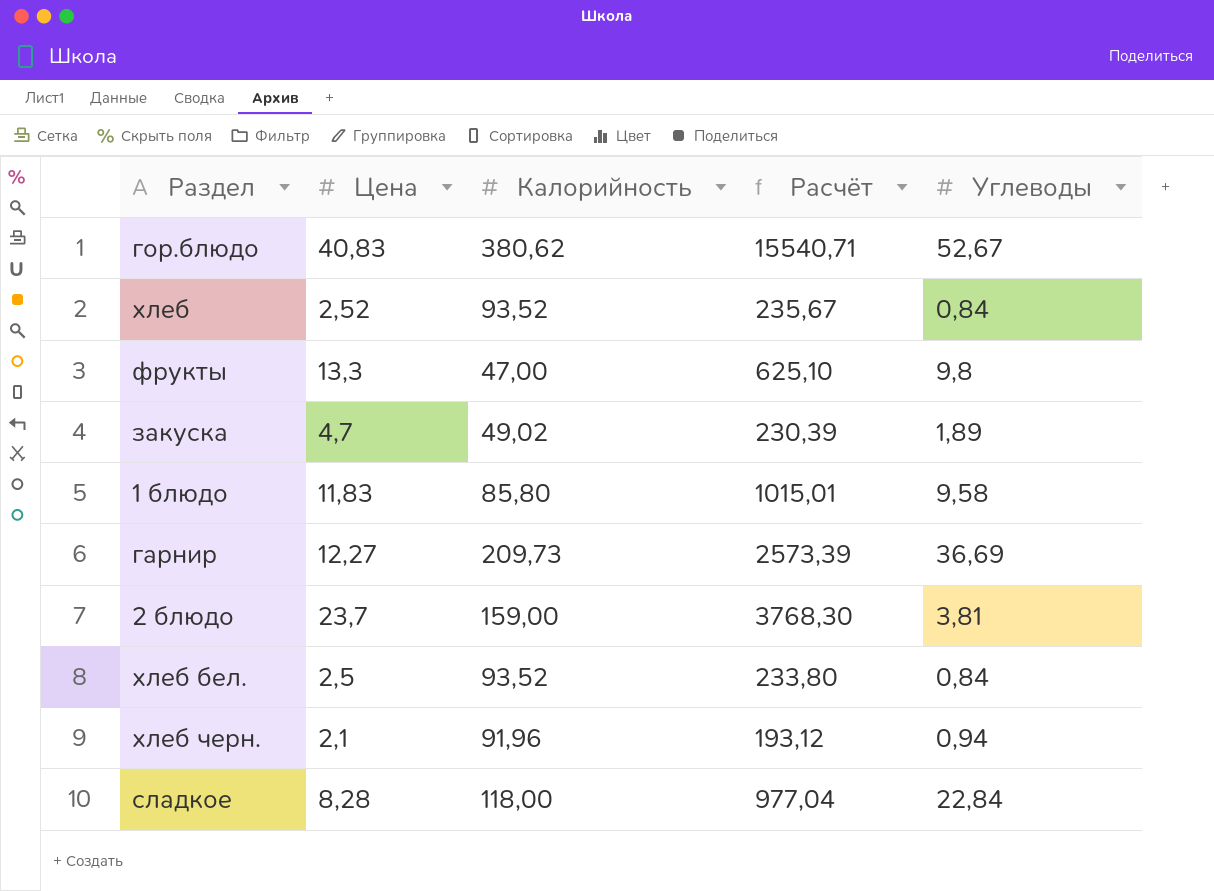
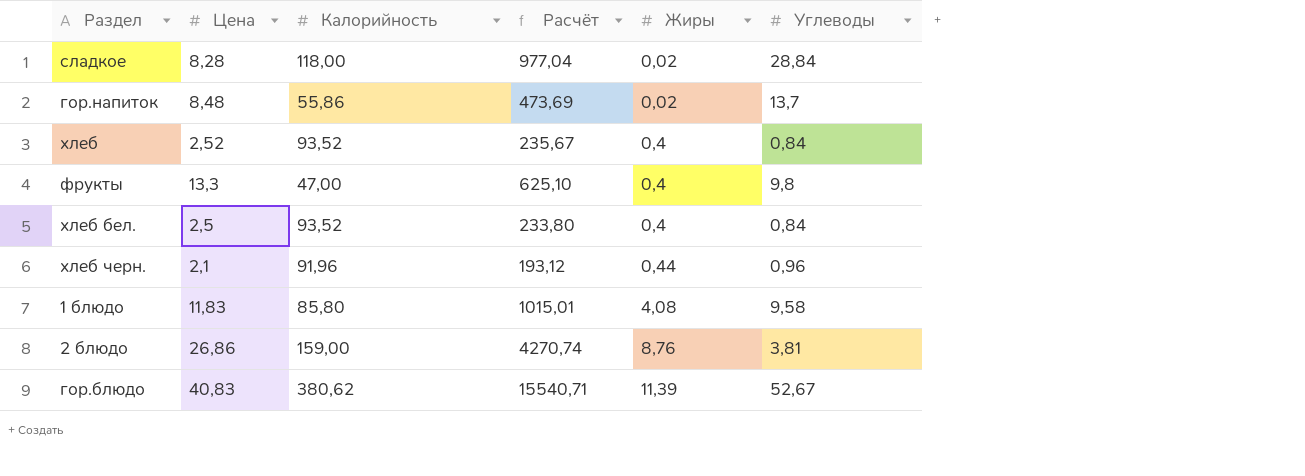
row order: none -> Жиры ascending
column Жиры | position: none -> 5
row закуска: 4,7 | 49,02 | 230,39 | 1,89 -> none
row гарнир: 12,27 | 209,73 | 2573,39 | 36,69 -> none
сладкое | Углеводы: 22,84 -> 28,84
row гор.напиток: none -> 8,48 | 55,86 | 473,69 | 0,02 | 13,7
хлеб черн. | Углеводы: 0,94 -> 0,96
2 блюдо | Цена: 23,7 -> 26,86
2 блюдо | Расчёт: 3768,30 -> 4270,74

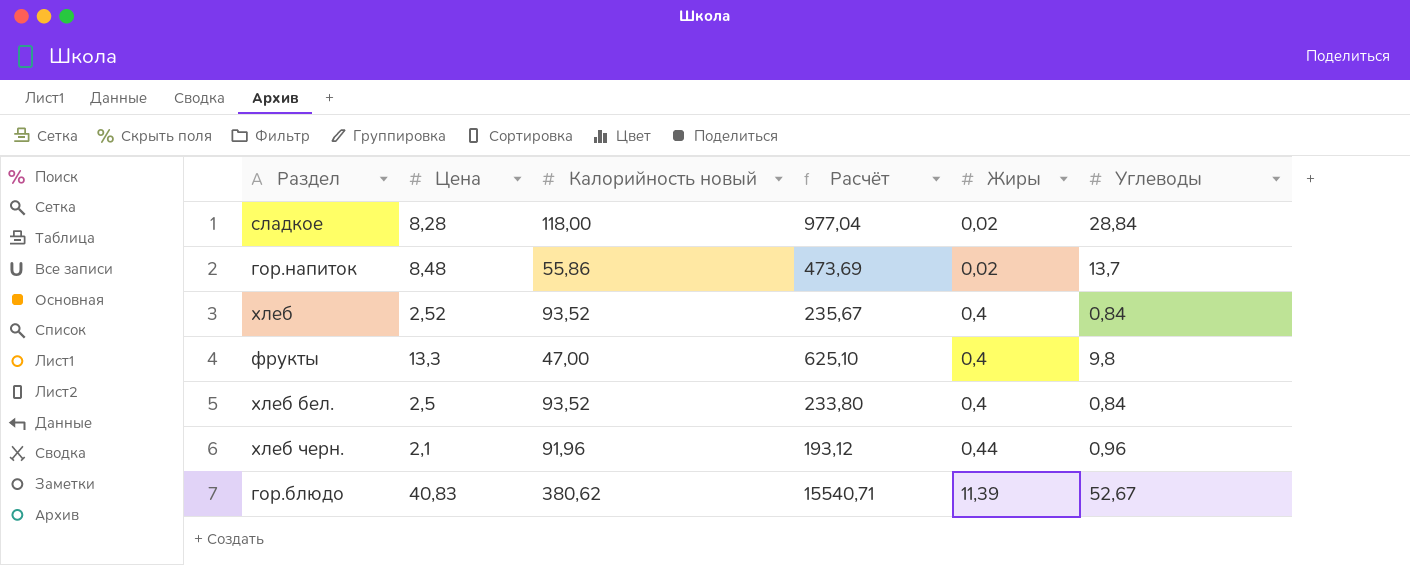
column name: Калорийность -> Калорийность новый
row 1 блюдо: 11,83 | 85,80 | 1015,01 | 4,08 | 9,58 -> none
row 2 блюдо: 26,86 | 159,00 | 4270,74 | 8,76 | 3,81 -> none

